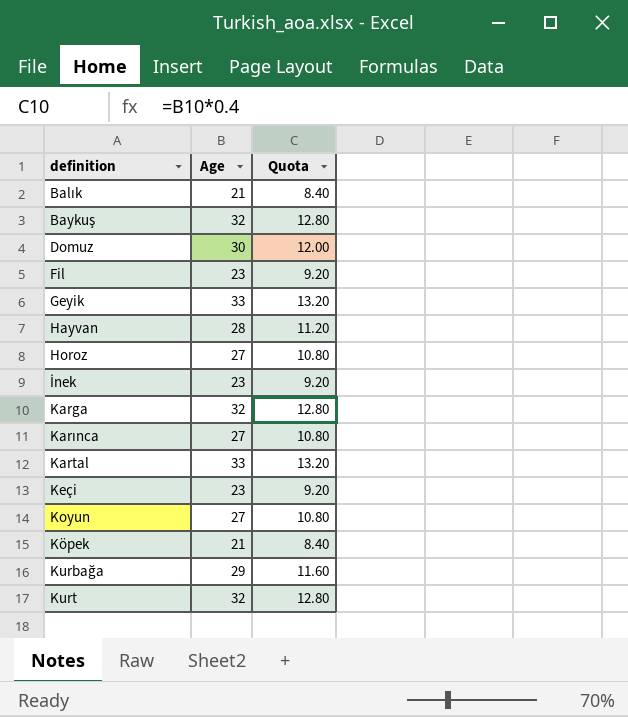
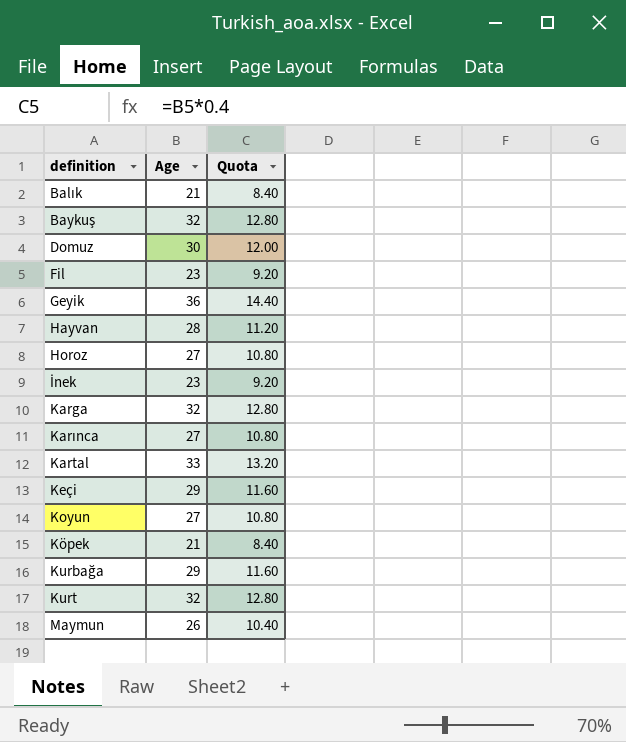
Geyik | Age: 33 -> 36
Geyik | Quota: 13.20 -> 14.40
Keçi | Age: 23 -> 29
Keçi | Quota: 9.20 -> 11.60
row Maymun: none -> 26 | 10.40

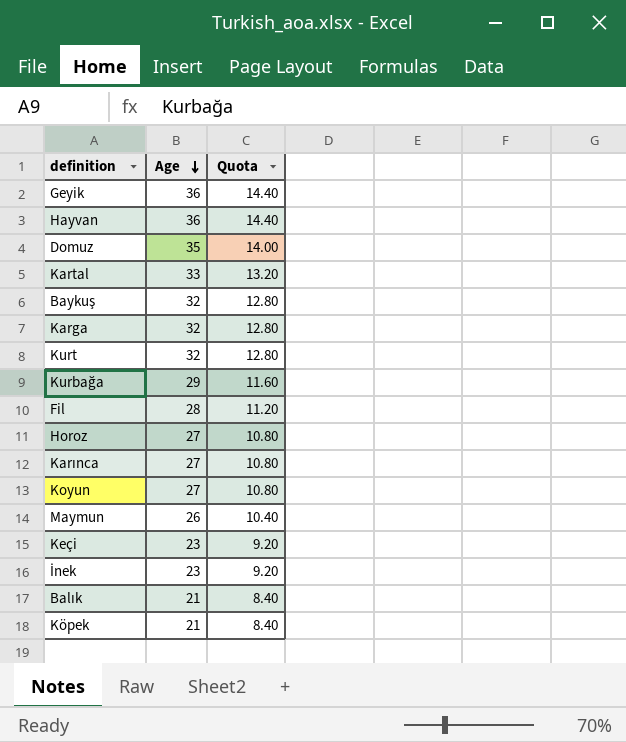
row order: none -> Age descending
Hayvan | Age: 28 -> 36
Hayvan | Quota: 11.20 -> 14.40
Domuz | Age: 30 -> 35
Domuz | Quota: 12.00 -> 14.00
Fil | Age: 23 -> 28
Fil | Quota: 9.20 -> 11.20
Keçi | Age: 29 -> 23
Keçi | Quota: 11.60 -> 9.20

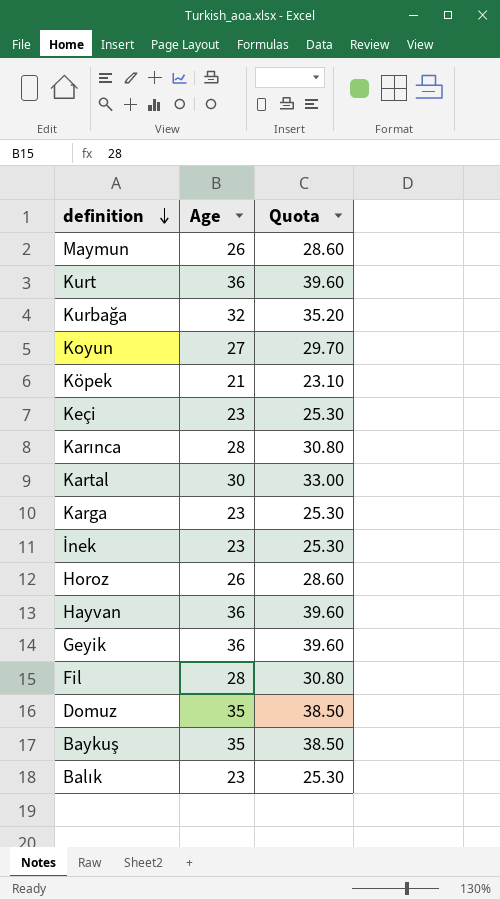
row order: Age descending -> definition descending
column Quota | formula: [Age] * 0.4 -> [Age] * 1.1
Kurt | Age: 32 -> 36
Kurbağa | Age: 29 -> 32
Karınca | Age: 27 -> 28
Kartal | Age: 33 -> 30
Karga | Age: 32 -> 23
Horoz | Age: 27 -> 26
Baykuş | Age: 32 -> 35
Balık | Age: 21 -> 23

